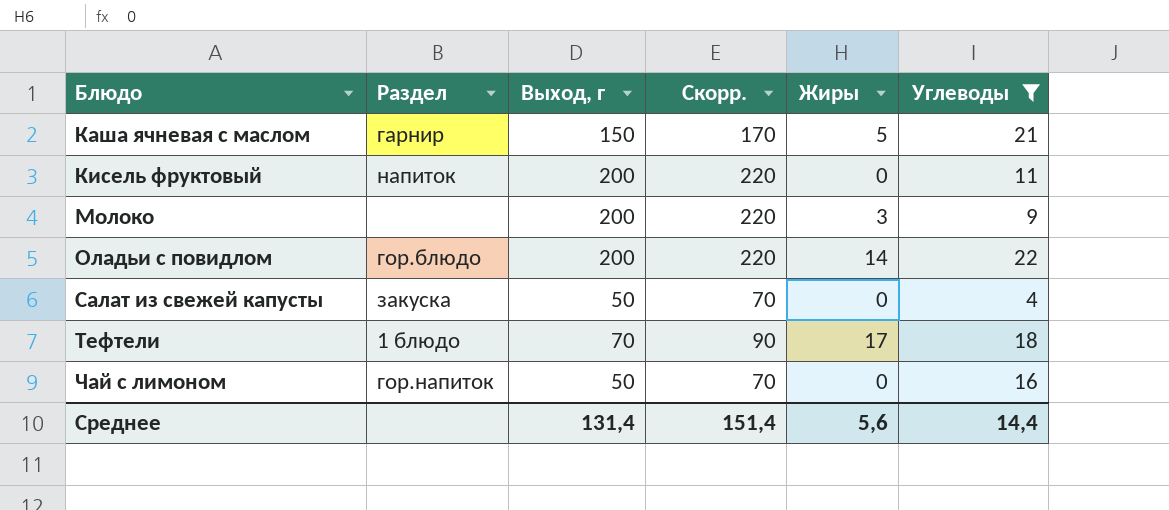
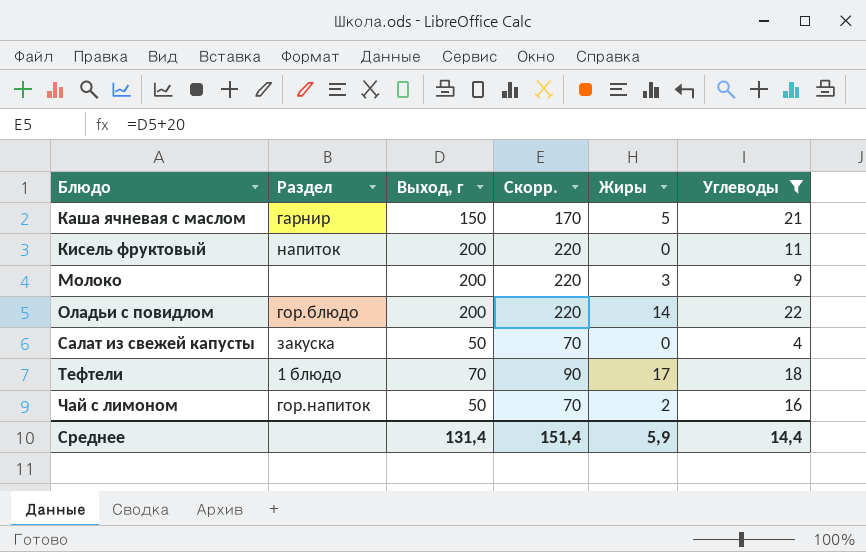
Чай с лимоном | Жиры: 0 -> 2
Среднее | Жиры: 5,6 -> 5,9

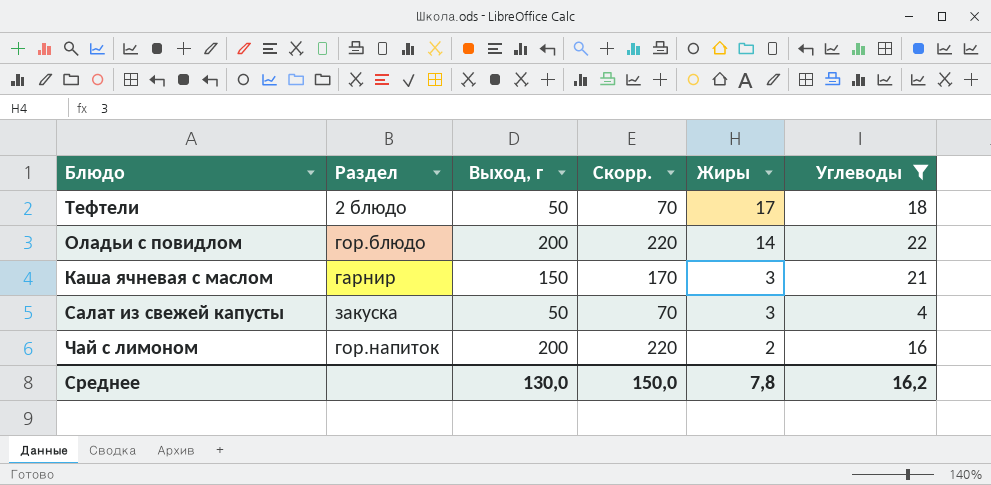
row order: Блюдо ascending -> Жиры descending
row Кисель фруктовый: напиток | 200 | 220 | 0 | 11 -> none
row Молоко: none | 200 | 220 | 3 | 9 -> none
Тефтели | Раздел: 1 блюдо -> 2 блюдо
Тефтели | Выход, г: 70 -> 50
Тефтели | Скорр.: 90 -> 70
Каша ячневая с маслом | Жиры: 5 -> 3
Салат из свежей капусты | Жиры: 0 -> 3
Чай с лимоном | Выход, г: 50 -> 200
Чай с лимоном | Скорр.: 70 -> 220
Среднее | Выход, г: 131,4 -> 130,0
Среднее | Скорр.: 151,4 -> 150,0
Среднее | Жиры: 5,9 -> 7,8
Среднее | Углеводы: 14,4 -> 16,2

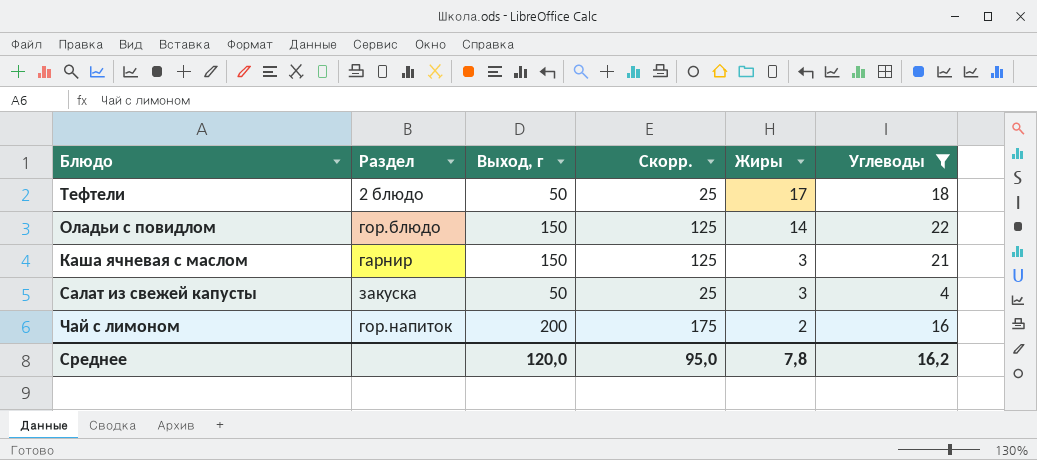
column Скорр. | formula: [Выход, г] + 20 -> [Выход, г] - 25
Оладьи с повидлом | Выход, г: 200 -> 150
Среднее | Выход, г: 130,0 -> 120,0
Среднее | Скорр.: 150,0 -> 95,0

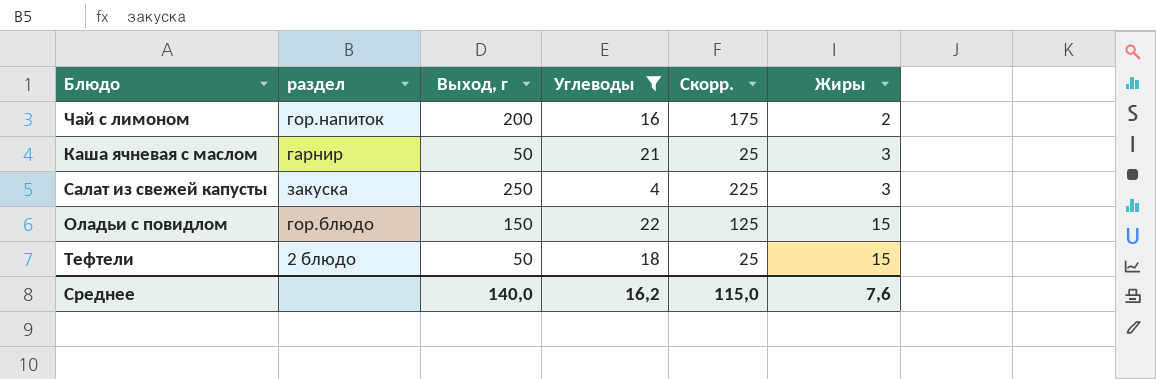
row order: Жиры descending -> Жиры ascending
column name: Раздел -> раздел
column Углеводы | position: 6 -> 4
Каша ячневая с маслом | Выход, г: 150 -> 50
Каша ячневая с маслом | Скорр.: 125 -> 25
Салат из свежей капусты | Выход, г: 50 -> 250
Салат из свежей капусты | Скорр.: 25 -> 225
Оладьи с повидлом | Жиры: 14 -> 15
Тефтели | Жиры: 17 -> 15
Среднее | Выход, г: 120,0 -> 140,0
Среднее | Скорр.: 95,0 -> 115,0
Среднее | Жиры: 7,8 -> 7,6

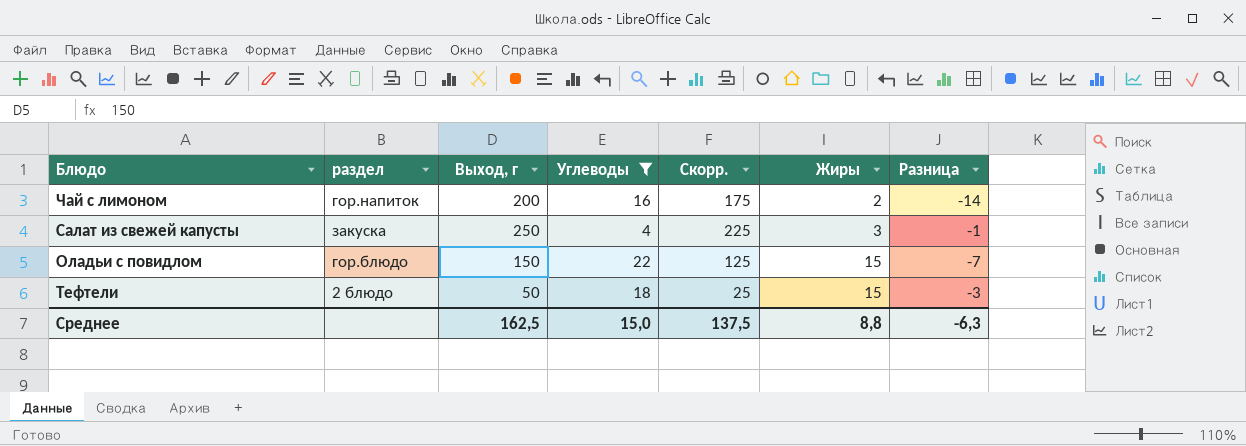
column Разница | formula: none -> [Жиры] - [Углеводы]
row Каша ячневая с маслом: гарнир | 50 | 21 | 25 | 3 -> none
Среднее | Выход, г: 140,0 -> 162,5
Среднее | Углеводы: 16,2 -> 15,0
Среднее | Скорр.: 115,0 -> 137,5
Среднее | Жиры: 7,6 -> 8,8

